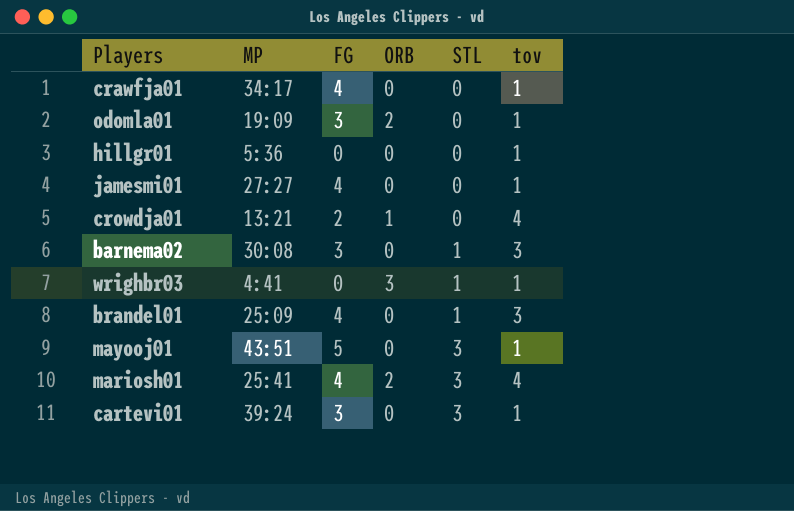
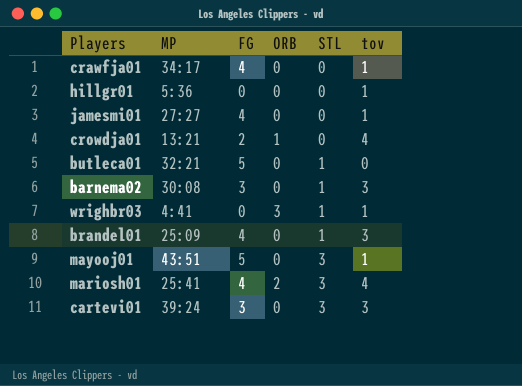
row odomla01: 19:09 | 3 | 2 | 0 | 1 -> none
row butleca01: none -> 32:21 | 5 | 0 | 1 | 0
cartevi01 | tov: 1 -> 3

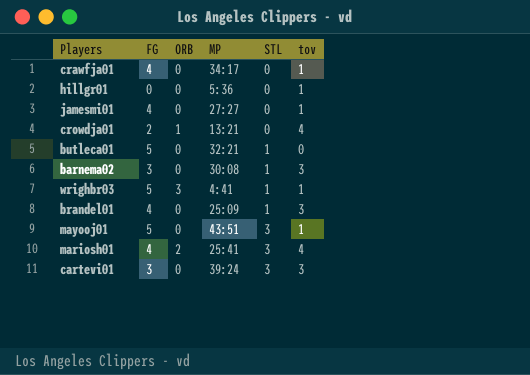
column MP | position: 2 -> 4
wrighbr03 | FG: 0 -> 5

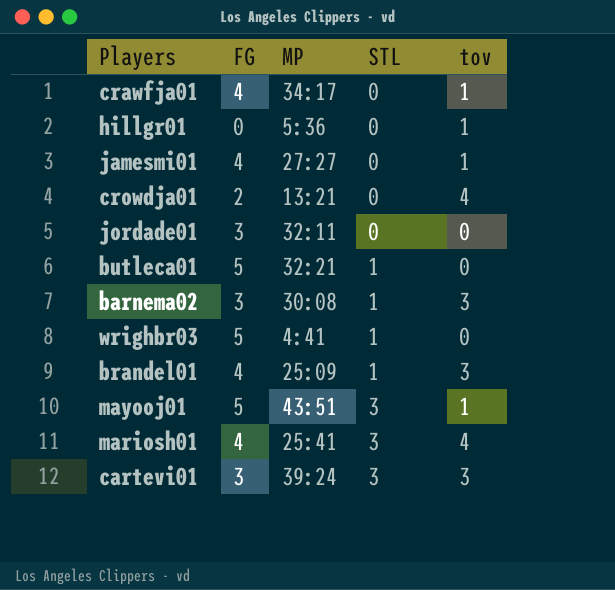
column ORB | position: 3 -> none
row jordade01: none -> 3 | 32:11 | 0 | 0
wrighbr03 | tov: 1 -> 0

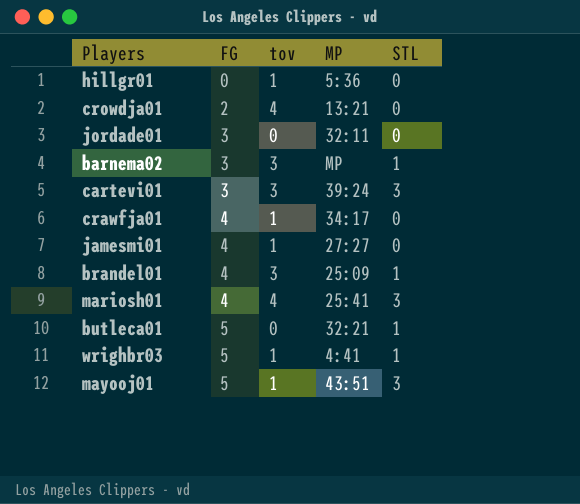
row order: STL ascending -> FG ascending
column tov | position: 5 -> 3
barnema02 | MP: 30:08 -> MP
wrighbr03 | tov: 0 -> 1

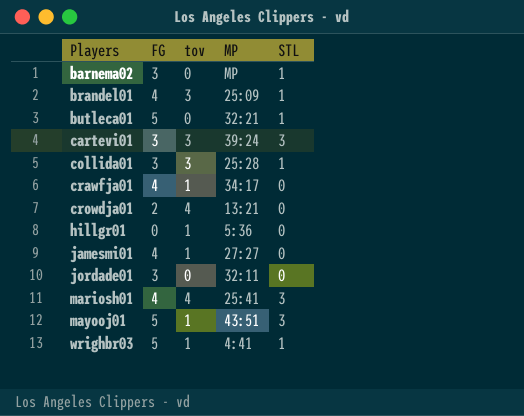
row order: FG ascending -> Players ascending
barnema02 | tov: 3 -> 0
row collida01: none -> 3 | 3 | 25:28 | 1

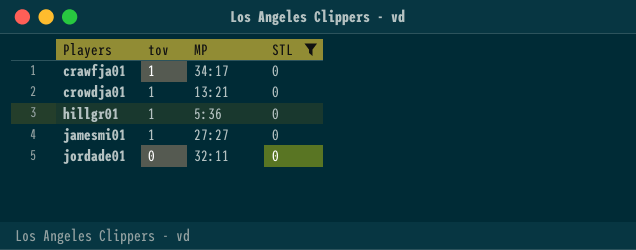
filter: none -> STL = 0
column FG | position: 2 -> none
crowdja01 | tov: 4 -> 1

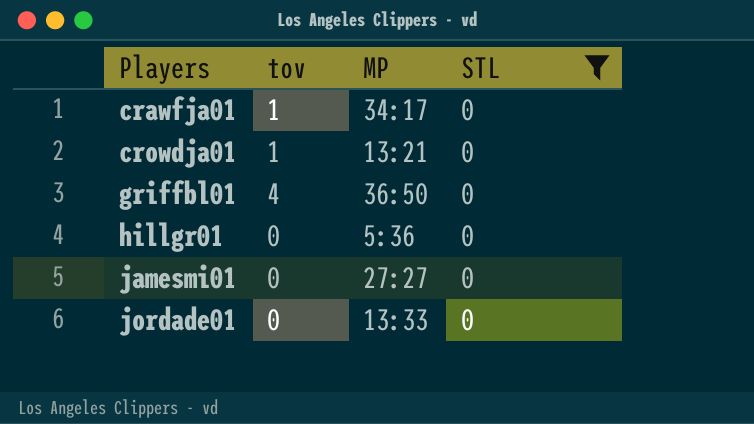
row griffbl01: none -> 4 | 36:50 | 0
hillgr01 | tov: 1 -> 0
jamesmi01 | tov: 1 -> 0
jordade01 | MP: 32:11 -> 13:33

